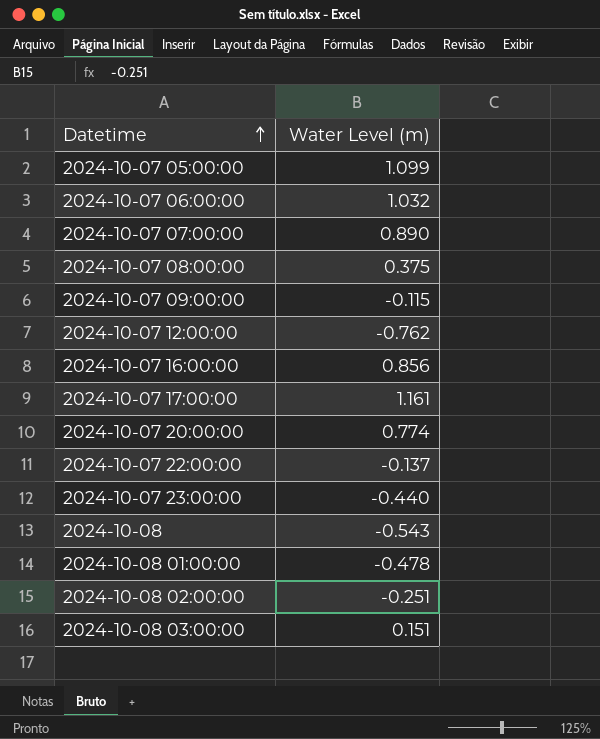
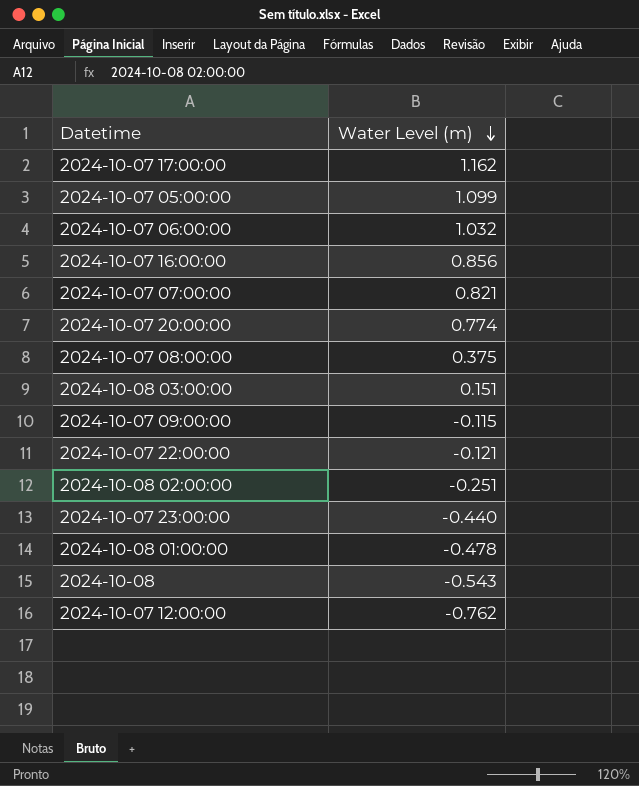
row order: Datetime ascending -> Water Level (m) descending
2024-10-07 17:00:00 | Water Level (m): 1.161 -> 1.162
2024-10-07 07:00:00 | Water Level (m): 0.890 -> 0.821
2024-10-07 22:00:00 | Water Level (m): -0.137 -> -0.121

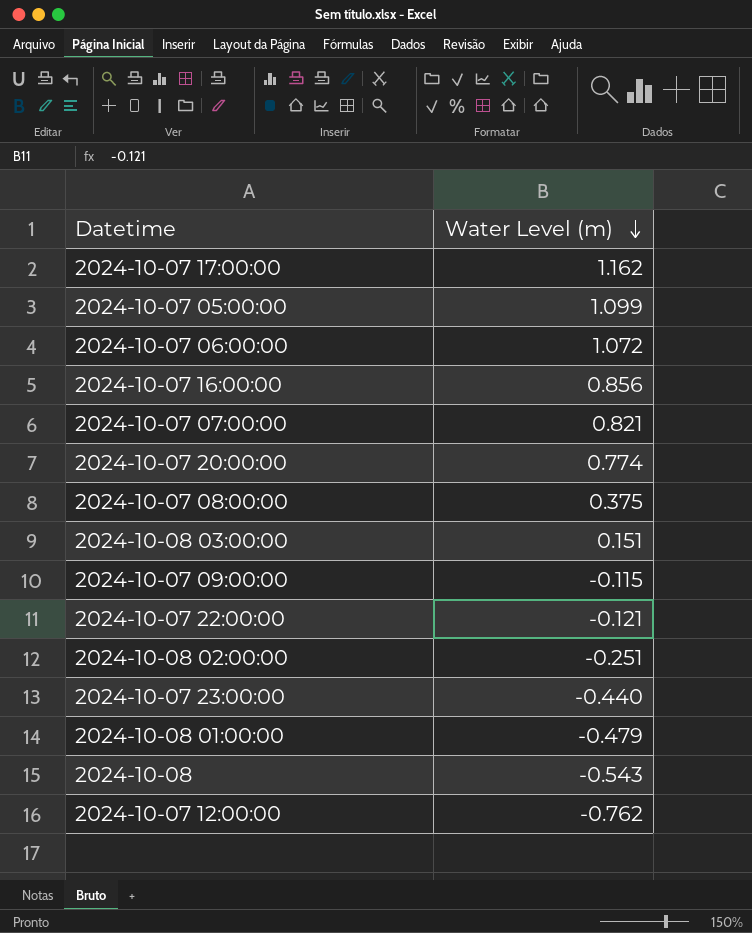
2024-10-07 06:00:00 | Water Level (m): 1.032 -> 1.072
2024-10-08 01:00:00 | Water Level (m): -0.478 -> -0.479

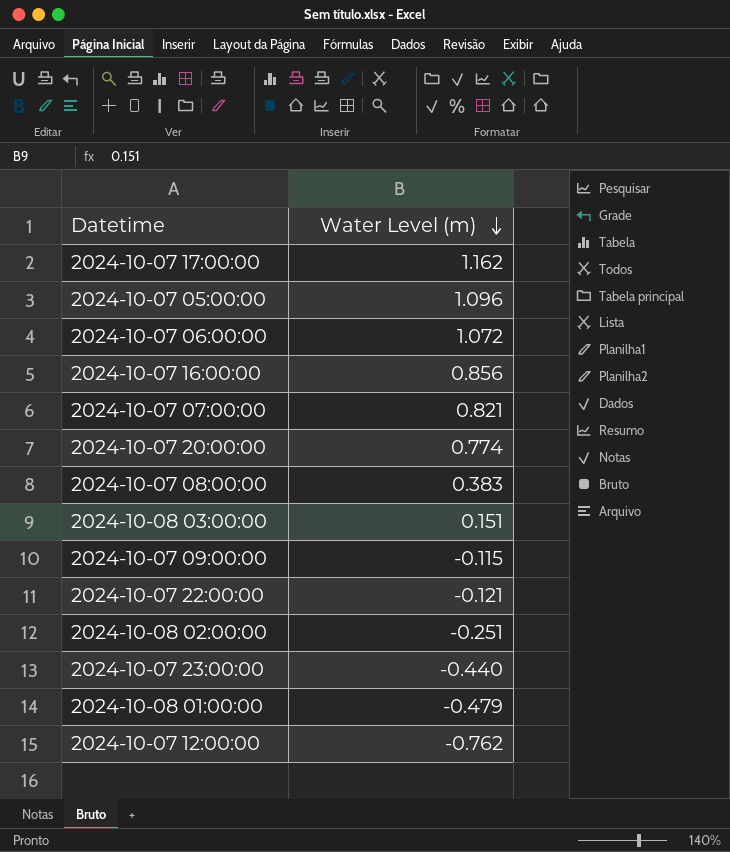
row 2024-10-08: -0.543 -> none
2024-10-07 05:00:00 | Water Level (m): 1.099 -> 1.096
2024-10-07 08:00:00 | Water Level (m): 0.375 -> 0.383

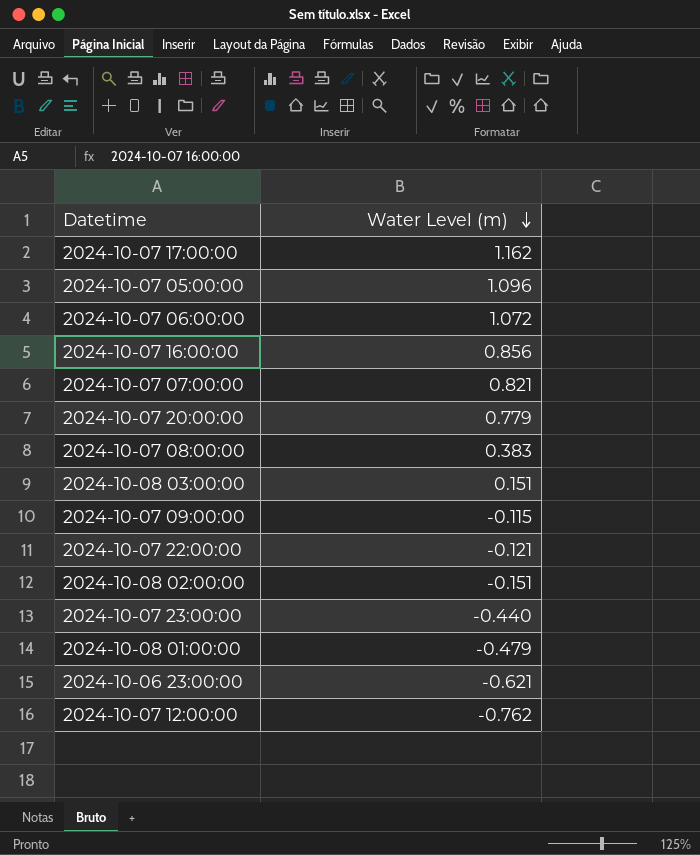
2024-10-07 20:00:00 | Water Level (m): 0.774 -> 0.779
2024-10-08 02:00:00 | Water Level (m): -0.251 -> -0.151
row 2024-10-06 23:00:00: none -> -0.621

